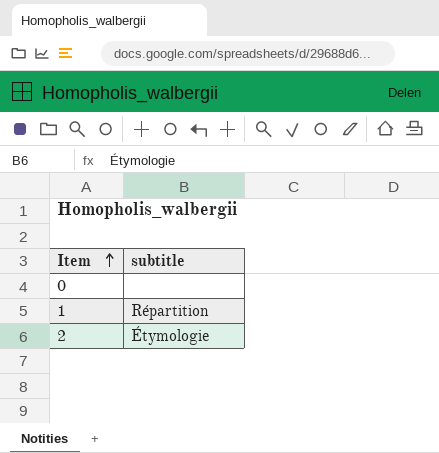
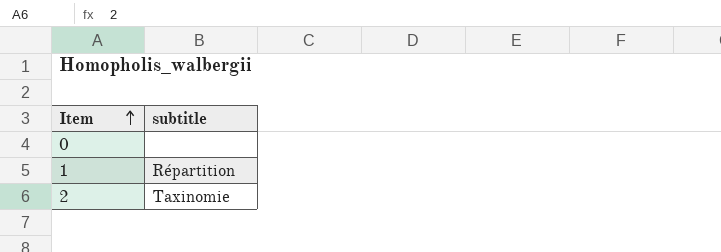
2 | subtitle: Étymologie -> Taxinomie

